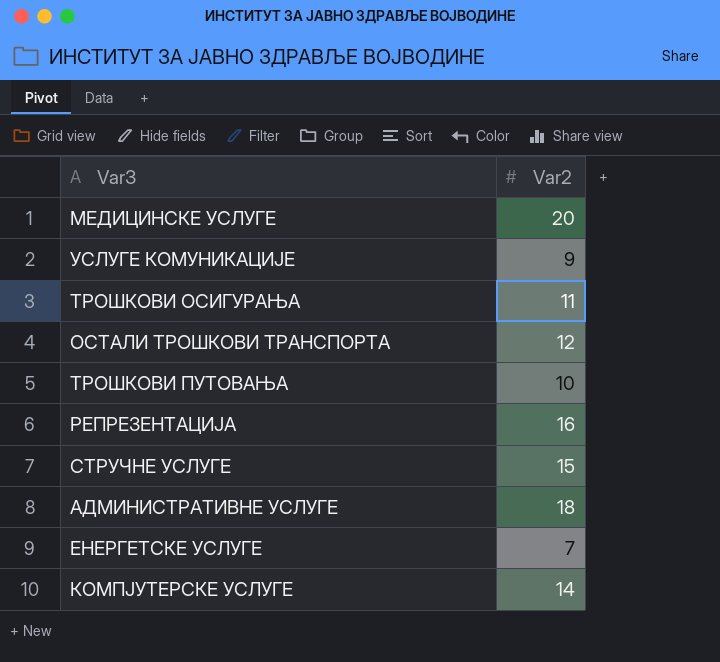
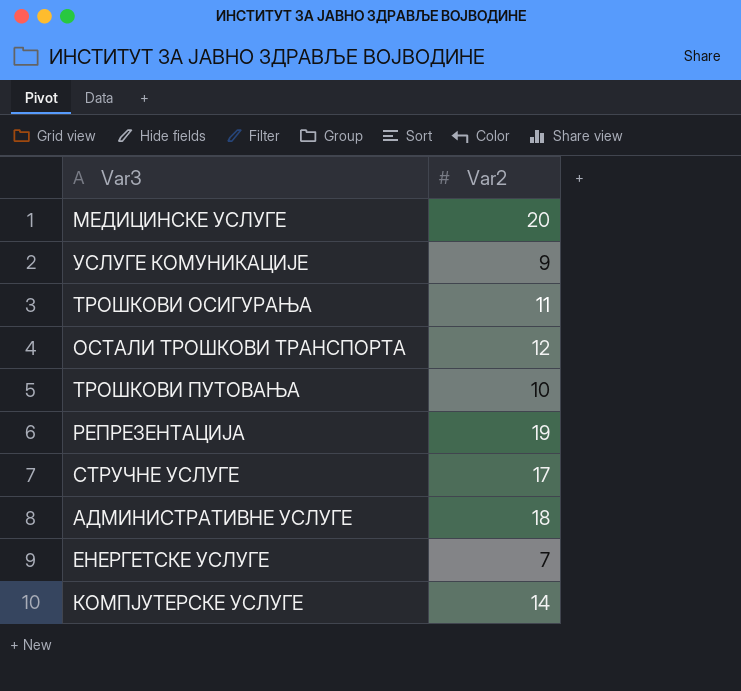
РЕПРЕЗЕНТАЦИЈА | Var2: 16 -> 19
СТРУЧНЕ УСЛУГЕ | Var2: 15 -> 17

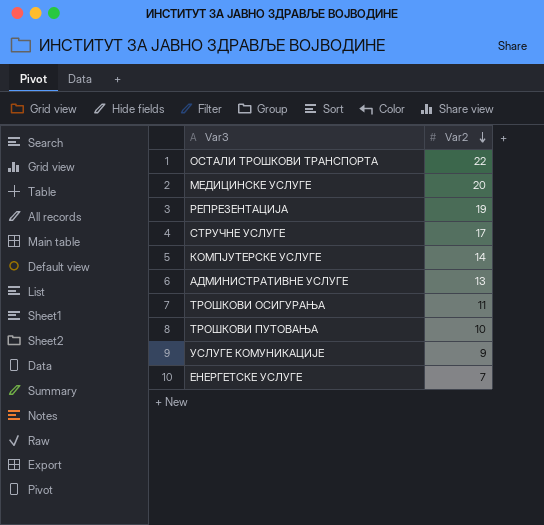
row order: none -> Var2 descending
ОСТАЛИ ТРОШКОВИ ТРАНСПОРТА | Var2: 12 -> 22
АДМИНИСТРАТИВНЕ УСЛУГЕ | Var2: 18 -> 13

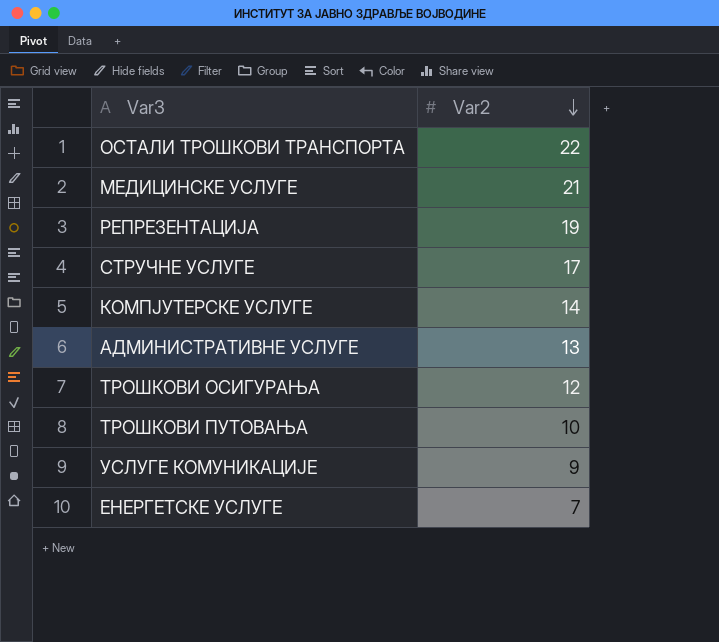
МЕДИЦИНСКЕ УСЛУГЕ | Var2: 20 -> 21
ТРОШКОВИ ОСИГУРАЊА | Var2: 11 -> 12

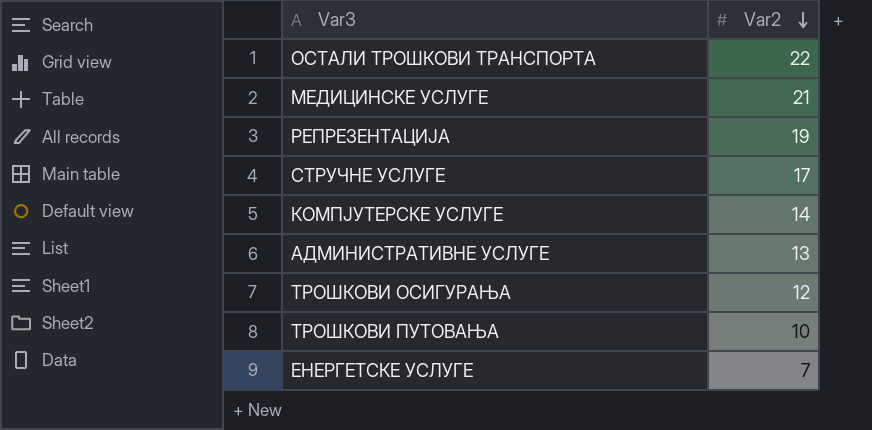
row УСЛУГЕ КОМУНИКАЦИЈЕ: 9 -> none

